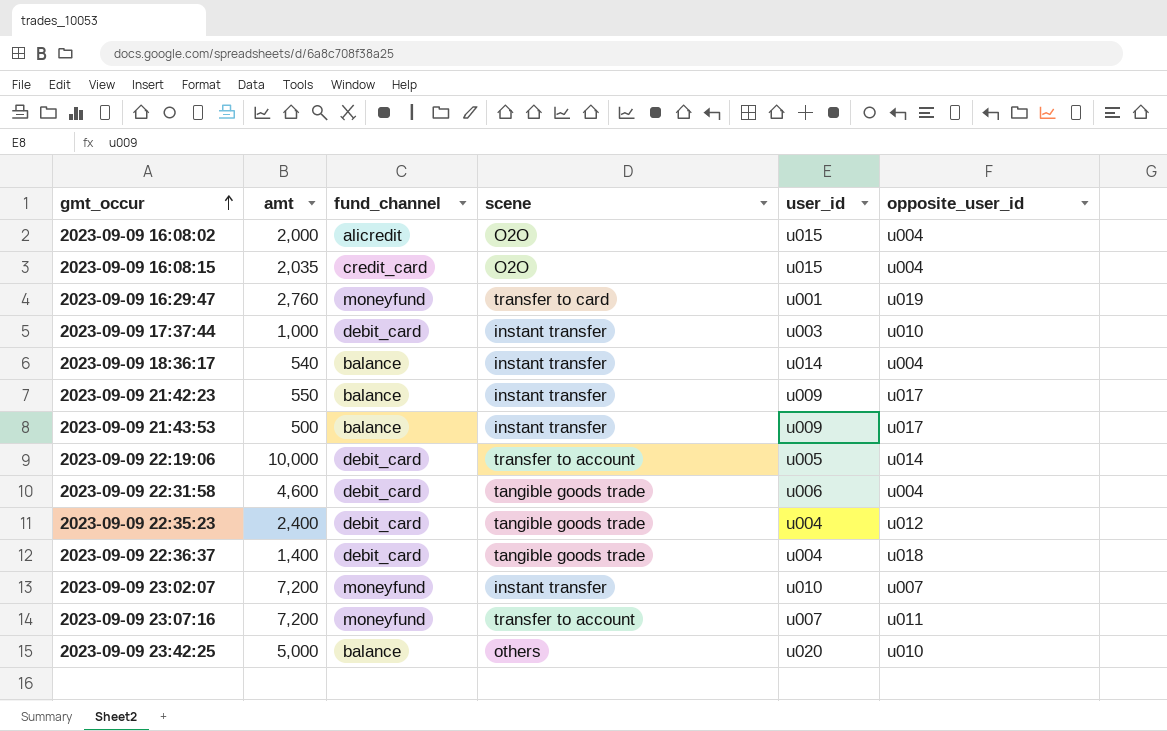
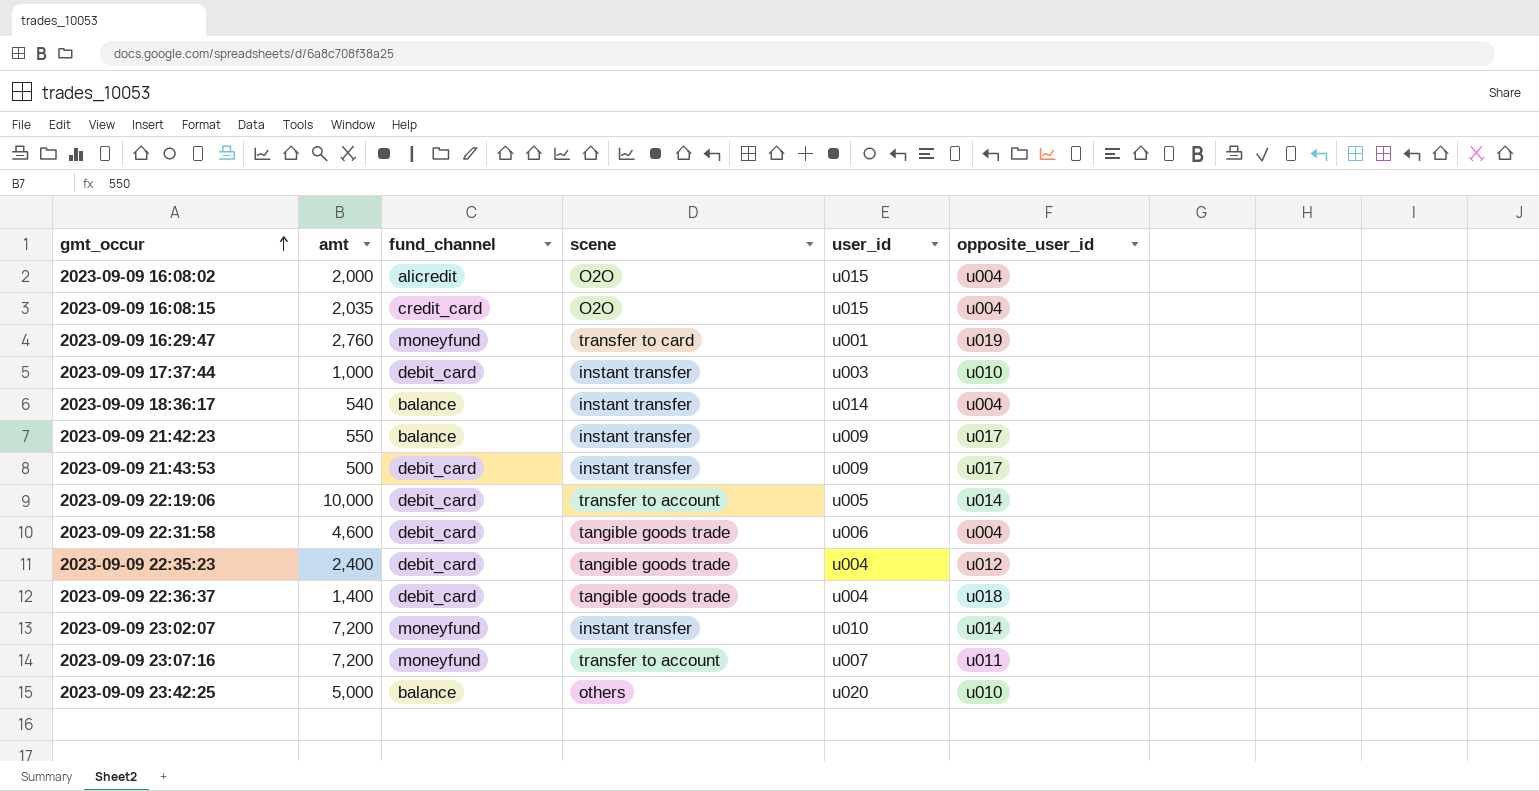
2023-09-09 21:43:53 | fund_channel: balance -> debit_card
2023-09-09 23:02:07 | opposite_user_id: u007 -> u014

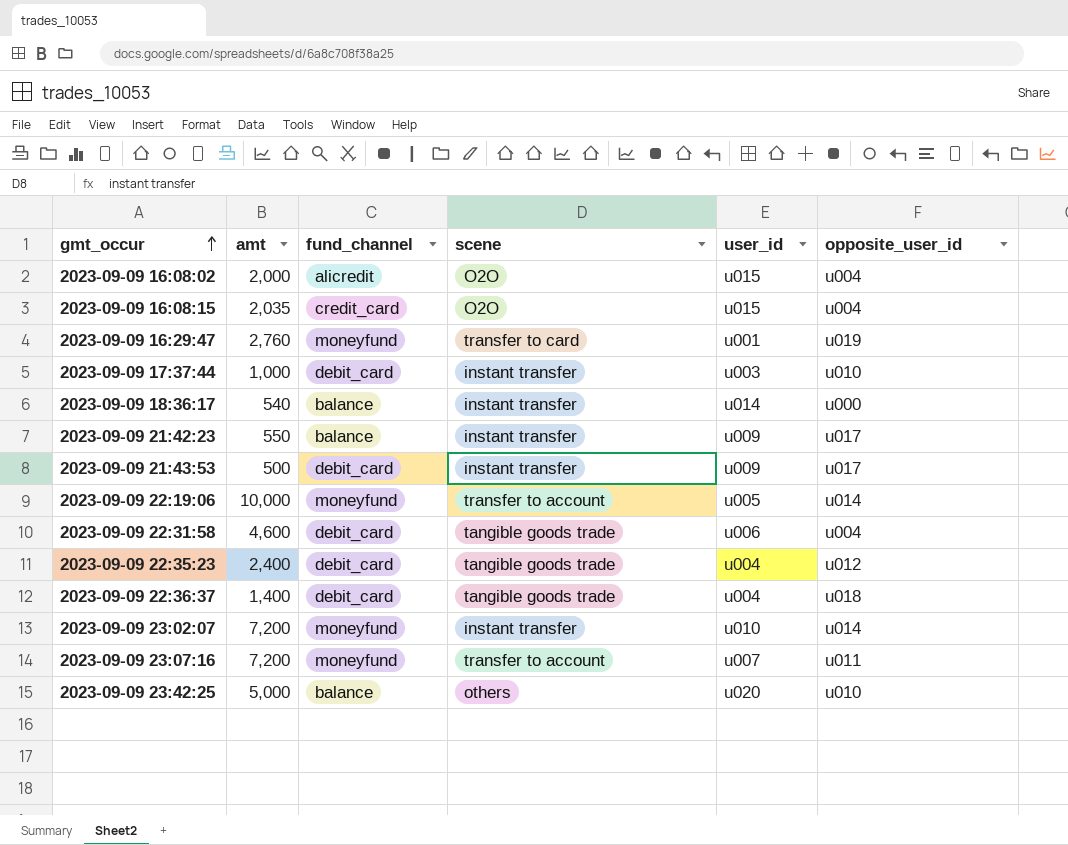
2023-09-09 18:36:17 | opposite_user_id: u004 -> u000
2023-09-09 22:19:06 | fund_channel: debit_card -> moneyfund

